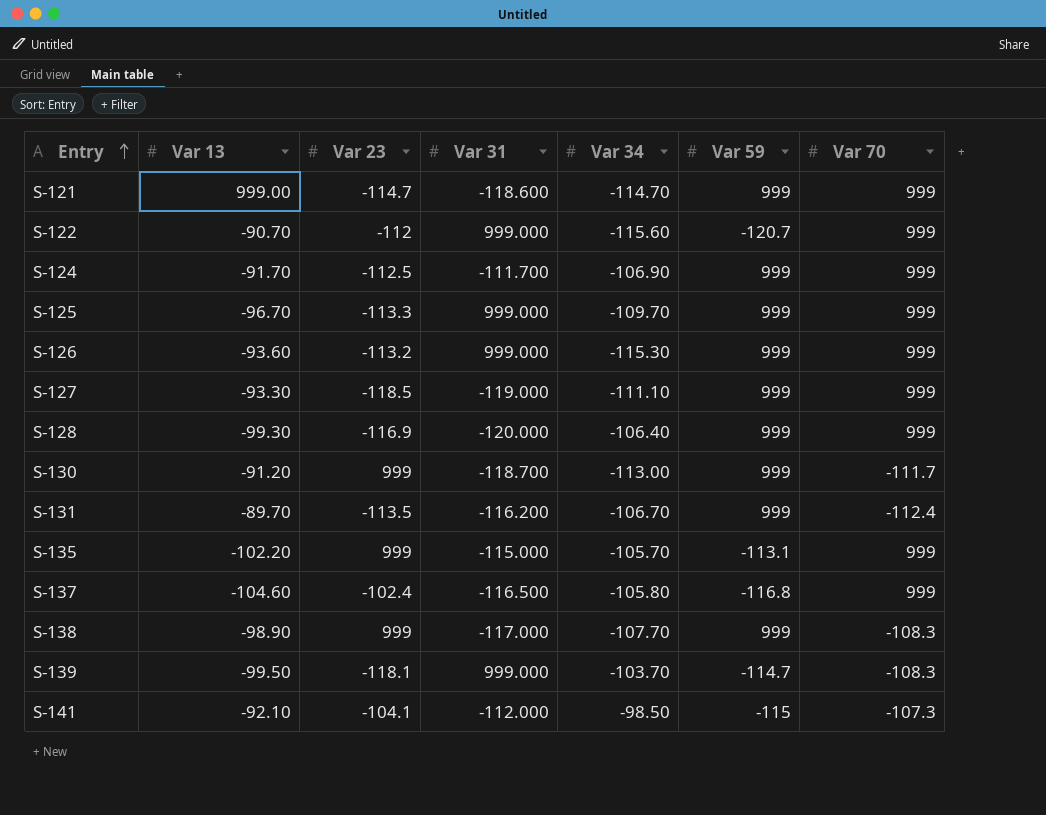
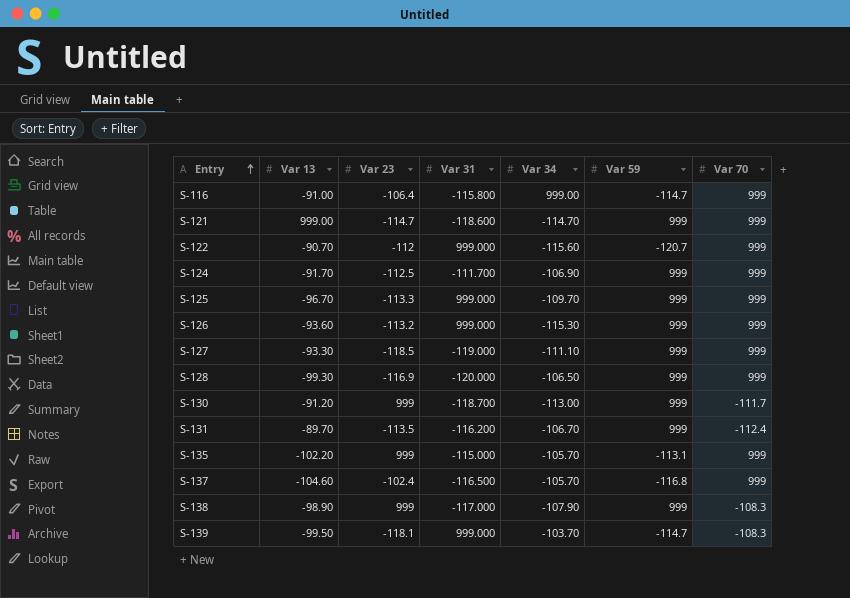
row S-141: -92.10 | -104.1 | -112.000 | -98.50 | -115 | -107.3 -> none
row S-116: none -> -91.00 | -106.4 | -115.800 | 999.00 | -114.7 | 999
S-128 | Var 34: -106.40 -> -106.50
S-137 | Var 34: -105.80 -> -105.70
S-138 | Var 34: -107.70 -> -107.90

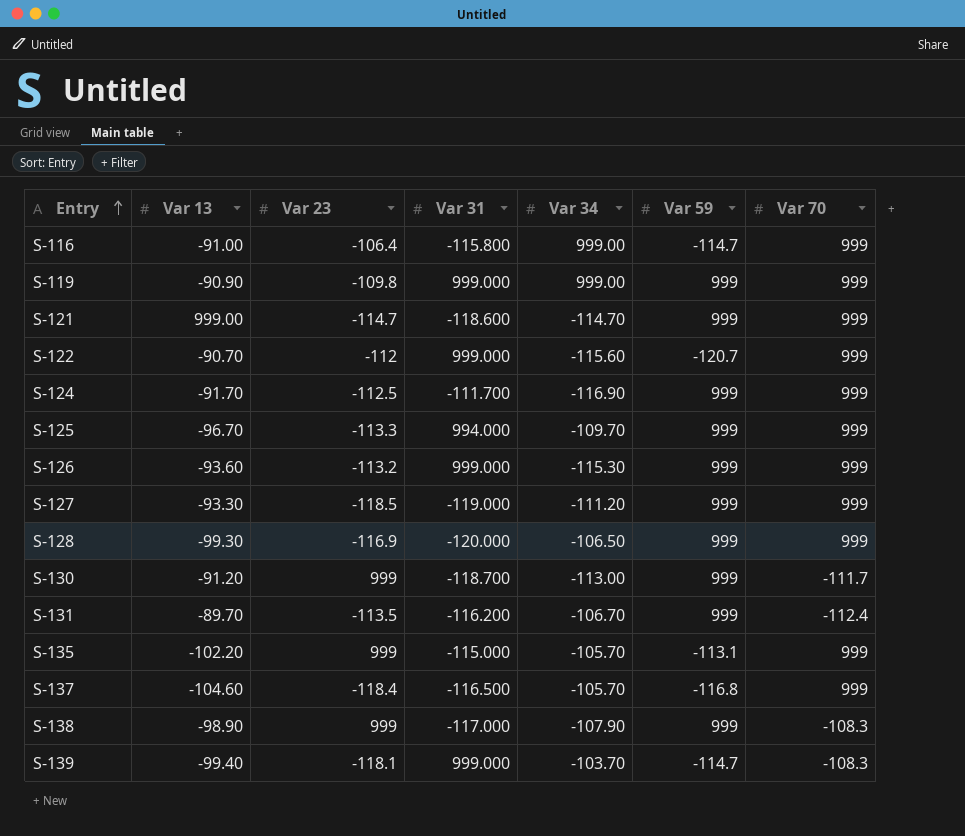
row S-119: none -> -90.90 | -109.8 | 999.000 | 999.00 | 999 | 999
S-124 | Var 34: -106.90 -> -116.90
S-125 | Var 31: 999.000 -> 994.000
S-127 | Var 34: -111.10 -> -111.20
S-137 | Var 23: -102.4 -> -118.4
S-139 | Var 13: -99.50 -> -99.40

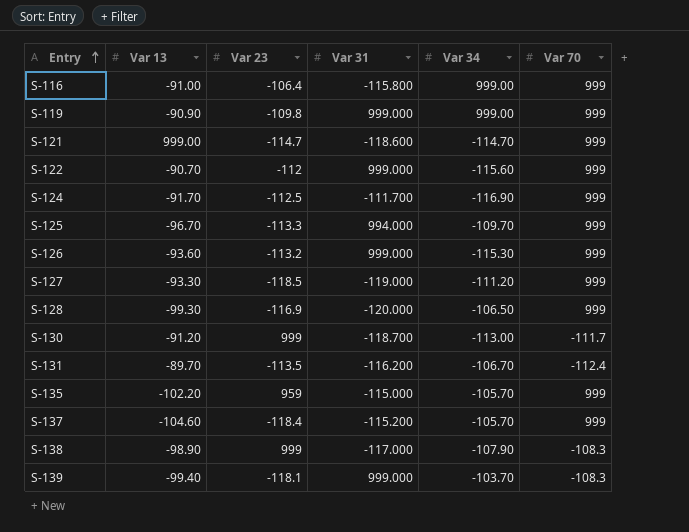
column Var 59 | position: 6 -> none
S-135 | Var 23: 999 -> 959
S-137 | Var 31: -116.500 -> -115.200

